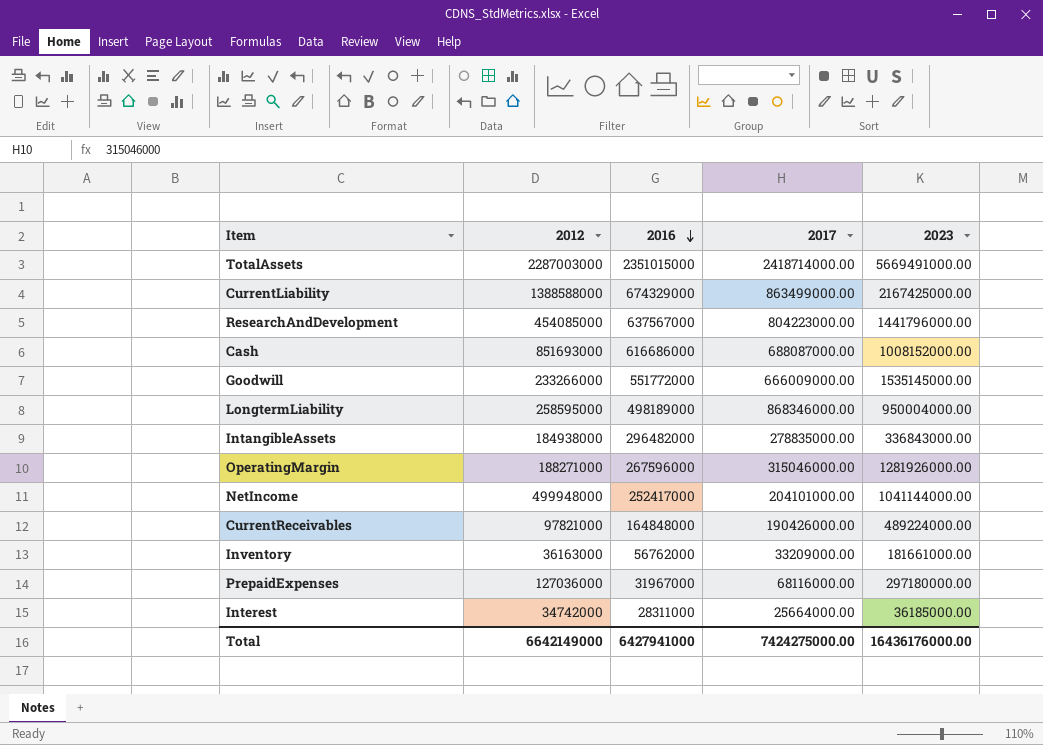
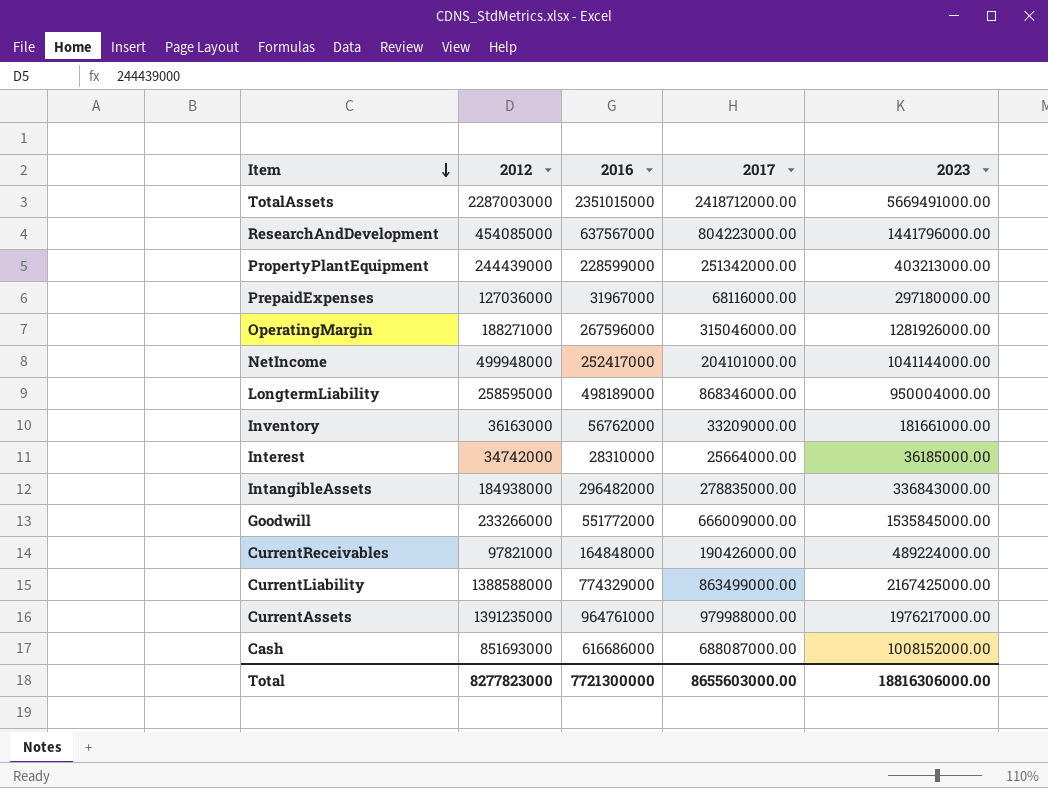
row order: 2016 descending -> Item descending
TotalAssets | 2017: 2418714000.00 -> 2418712000.00
row PropertyPlantEquipment: none -> 244439000 | 228599000 | 251342000.00 | 403213000.00
Interest | 2016: 28311000 -> 28310000
Goodwill | 2023: 1535145000.00 -> 1535845000.00
CurrentLiability | 2016: 674329000 -> 774329000
row CurrentAssets: none -> 1391235000 | 964761000 | 979988000.00 | 1976217000.00
Total | 2012: 6642149000 -> 8277823000
Total | 2016: 6427941000 -> 7721300000
Total | 2017: 7424275000.00 -> 8655603000.00
Total | 2023: 16436176000.00 -> 18816306000.00

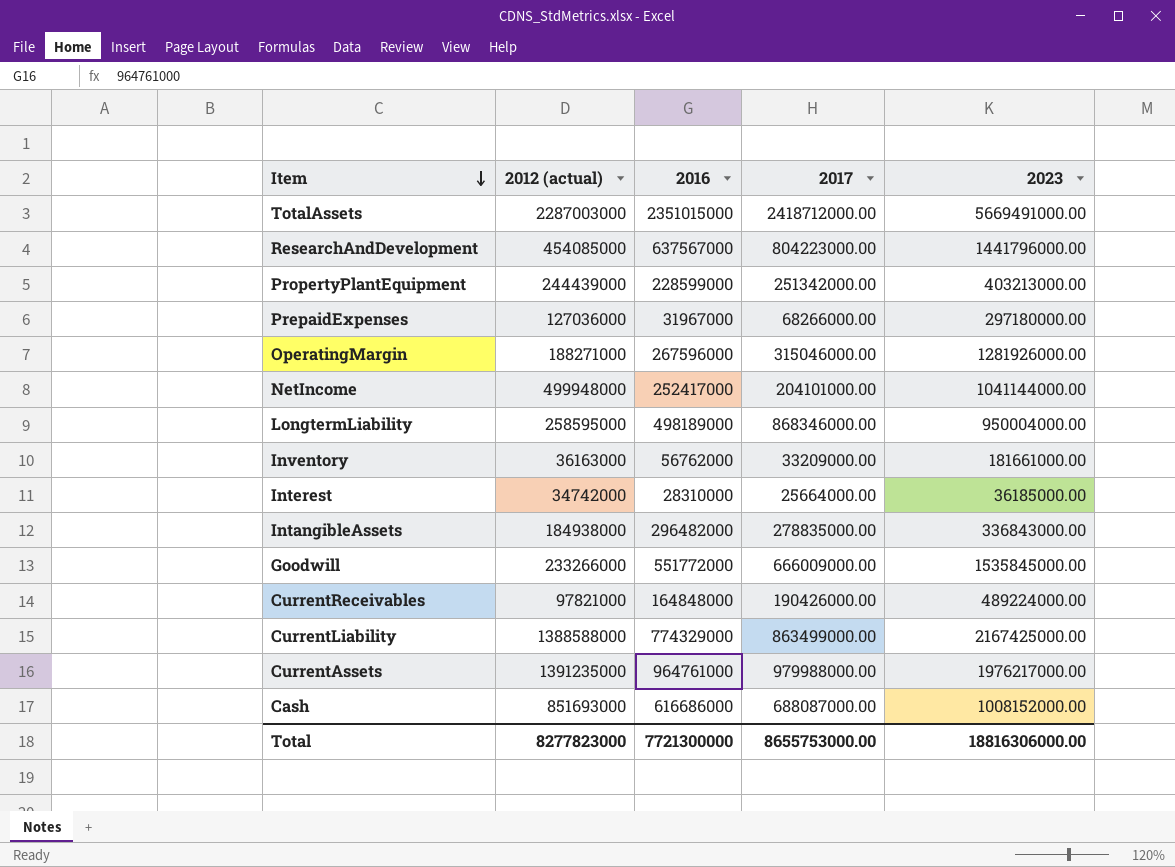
column name: 2012 -> 2012 (actual)
PrepaidExpenses | 2017: 68116000.00 -> 68266000.00
Total | 2017: 8655603000.00 -> 8655753000.00

